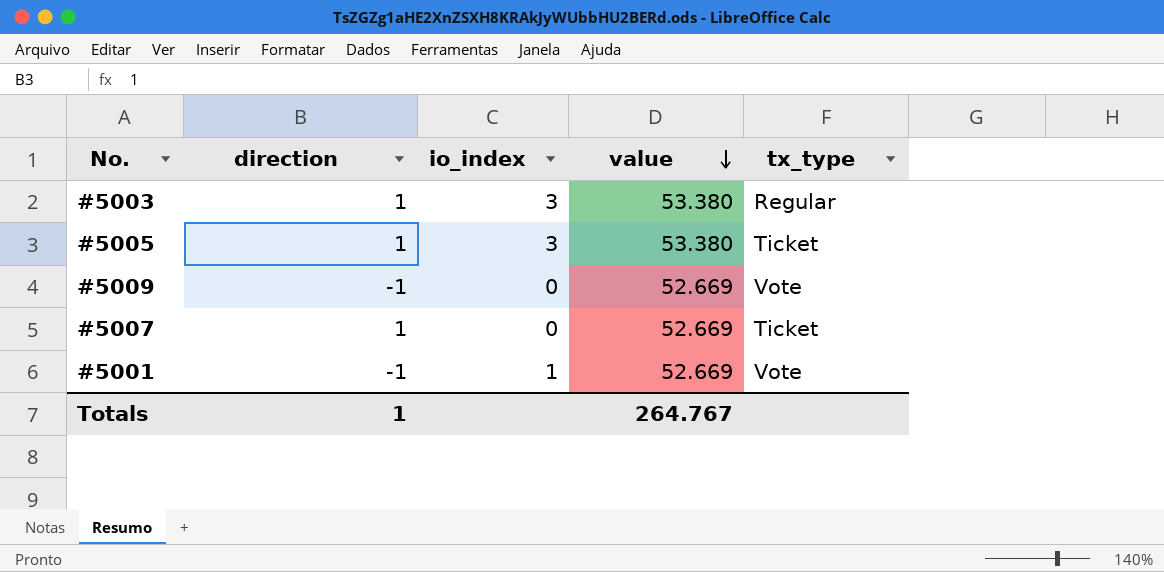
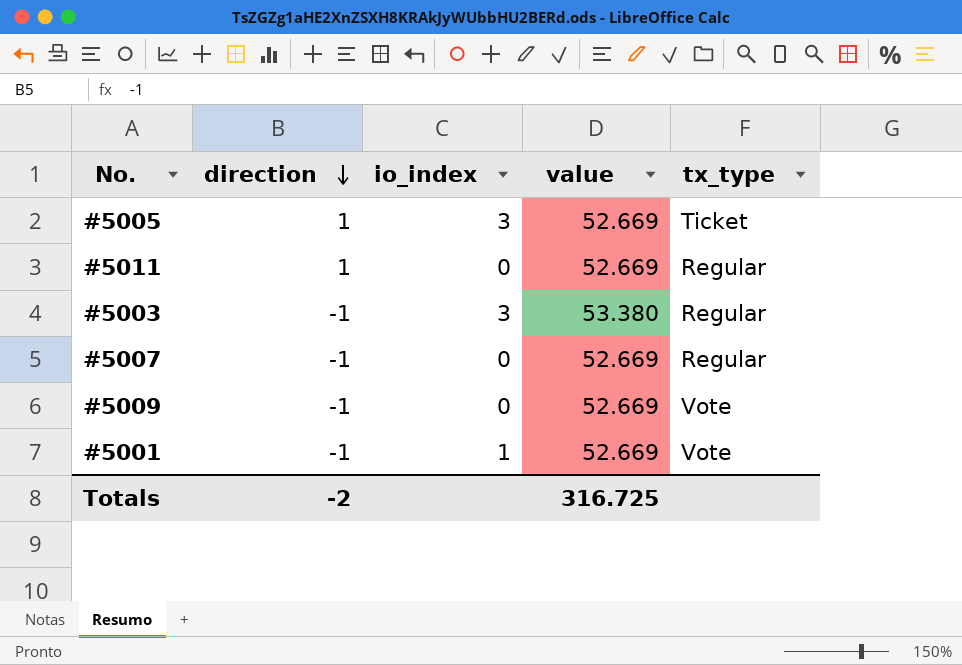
row order: value descending -> direction descending
#5005 | value: 53.380 -> 52.669
row #5011: none -> 1 | 0 | 52.669 | Regular
#5003 | direction: 1 -> -1
#5007 | direction: 1 -> -1
#5007 | tx_type: Ticket -> Regular
Totals | direction: 1 -> -2
Totals | value: 264.767 -> 316.725

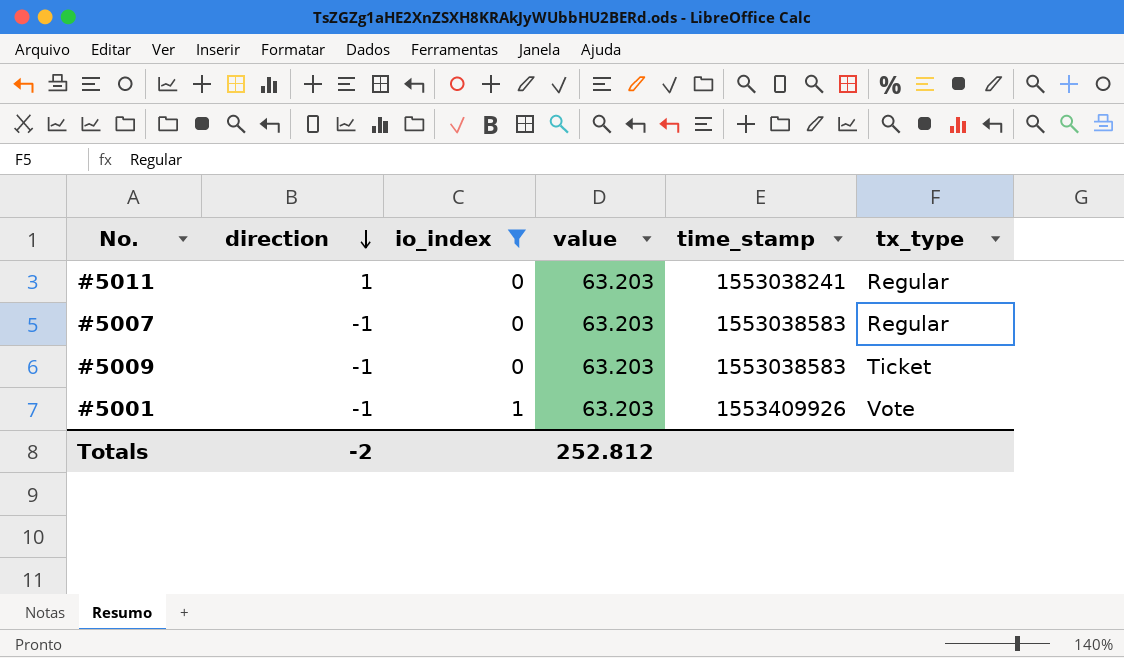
filter: none -> io_index != 3
column time_stamp | position: none -> 5
#5011 | value: 52.669 -> 63.203
#5007 | value: 52.669 -> 63.203
#5009 | value: 52.669 -> 63.203
#5009 | tx_type: Vote -> Ticket
#5001 | value: 52.669 -> 63.203
Totals | value: 316.725 -> 252.812

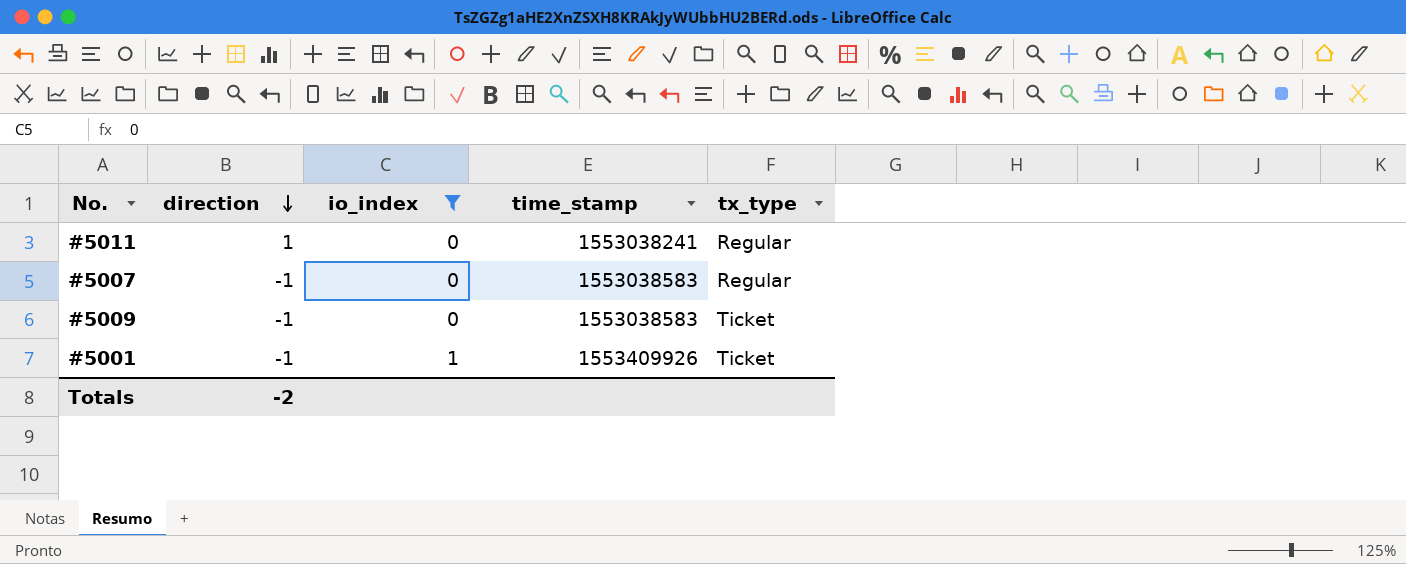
column value | position: 4 -> none
#5001 | tx_type: Vote -> Ticket

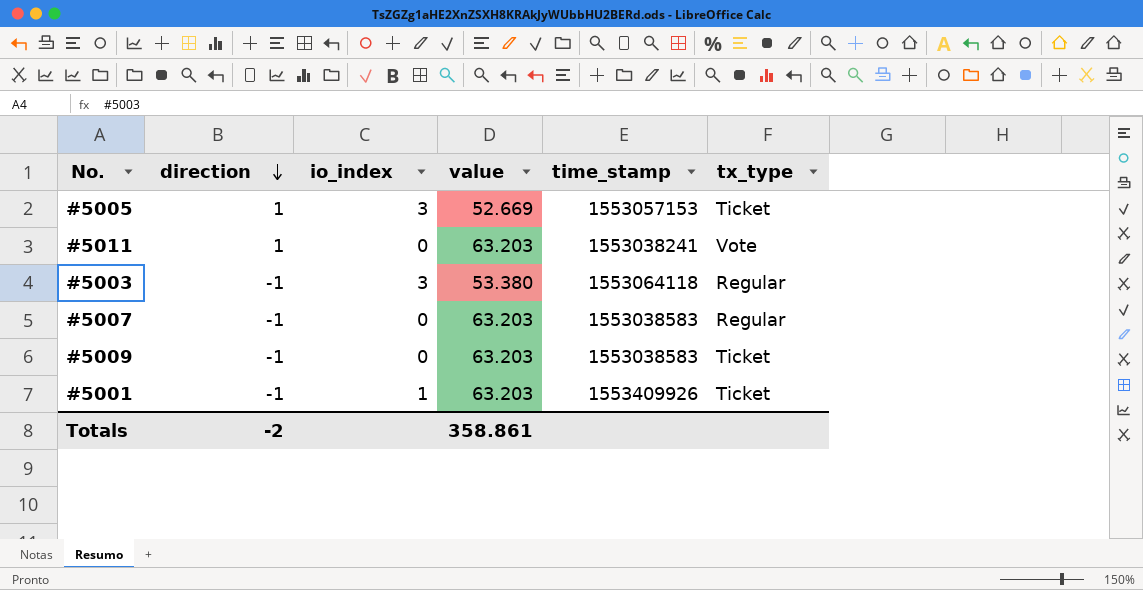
filter: io_index != 3 -> none
column value | position: none -> 4
#5011 | tx_type: Regular -> Vote

